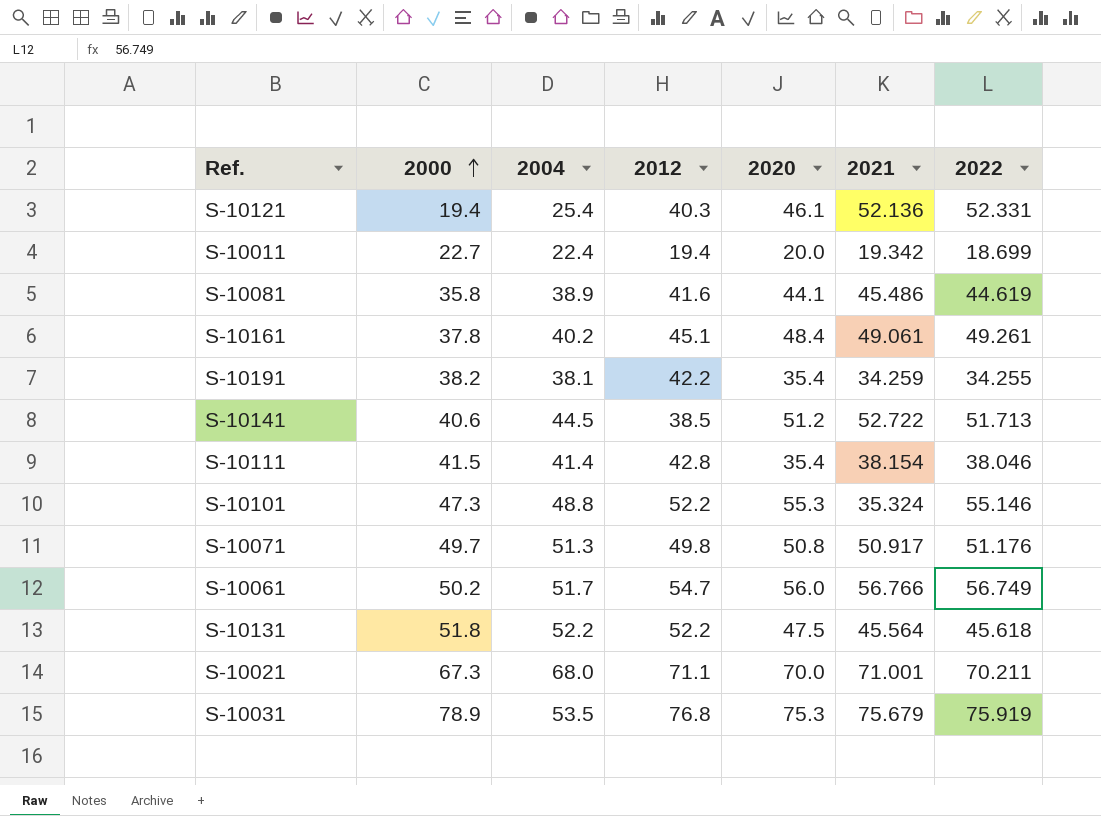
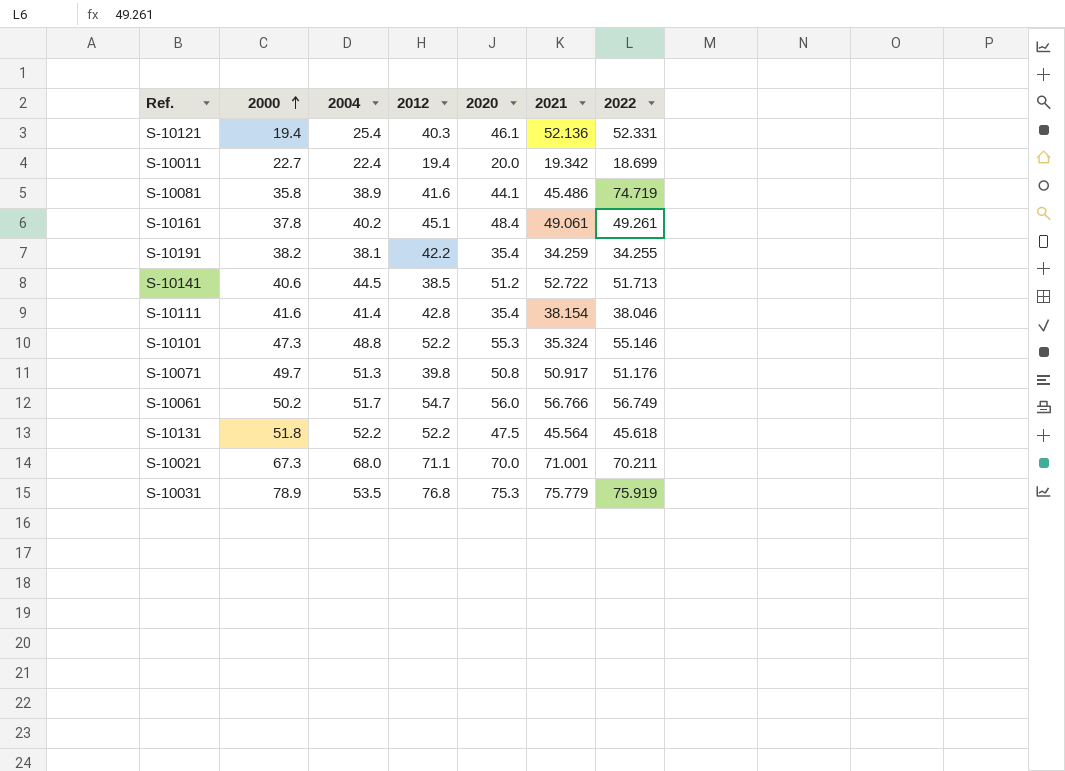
S-10081 | 2022: 44.619 -> 74.719
S-10111 | 2000: 41.5 -> 41.6
S-10071 | 2012: 49.8 -> 39.8
S-10031 | 2021: 75.679 -> 75.779

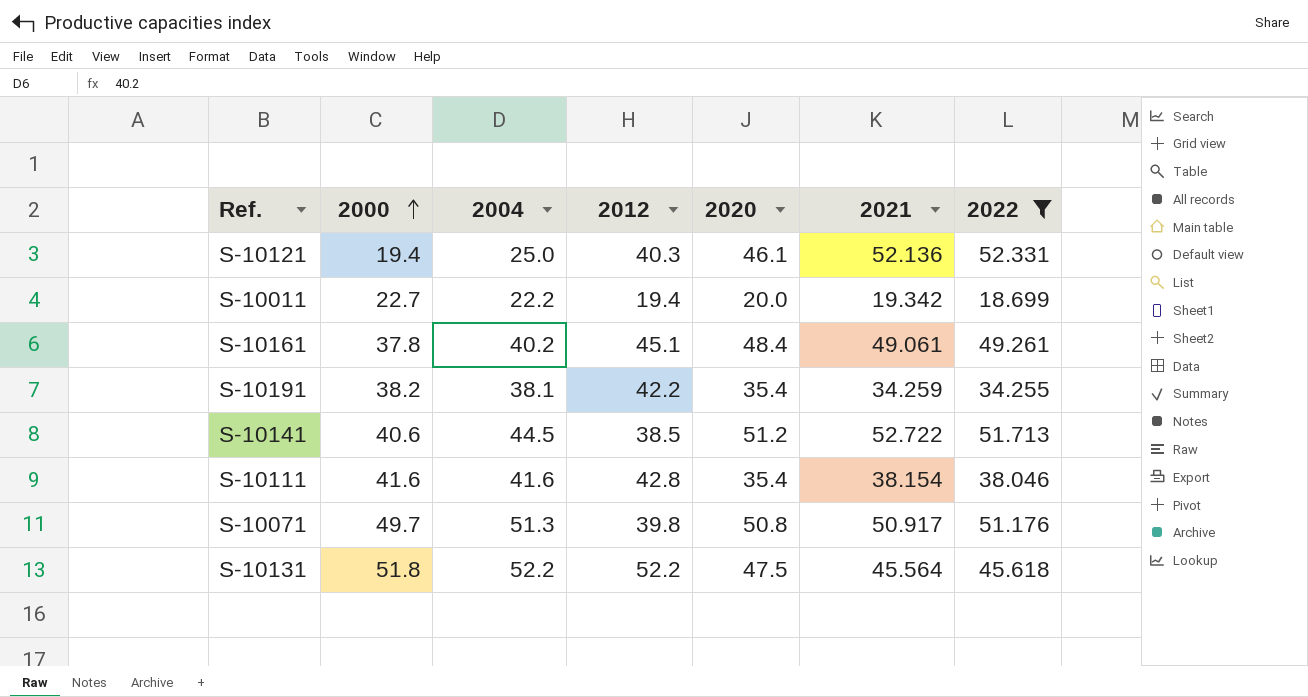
filter: none -> 2022 <= 52.331
S-10121 | 2004: 25.4 -> 25.0
S-10011 | 2004: 22.4 -> 22.2
S-10111 | 2004: 41.4 -> 41.6

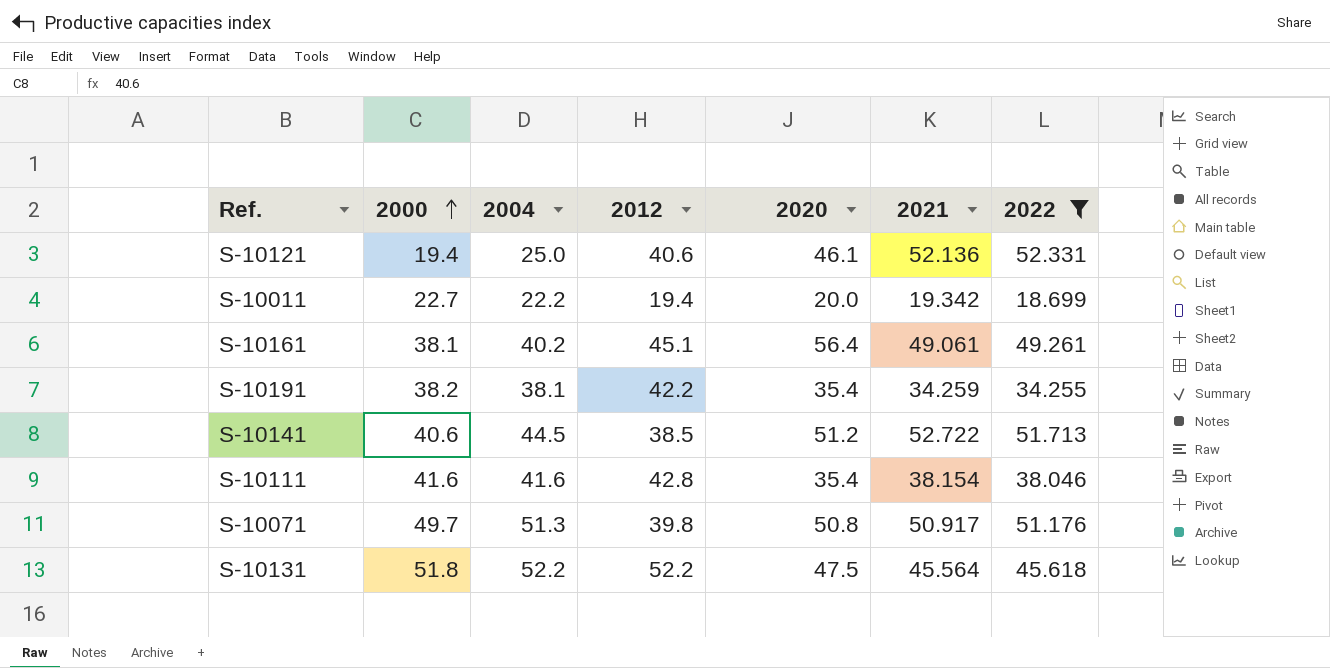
S-10121 | 2012: 40.3 -> 40.6
S-10161 | 2000: 37.8 -> 38.1
S-10161 | 2020: 48.4 -> 56.4

